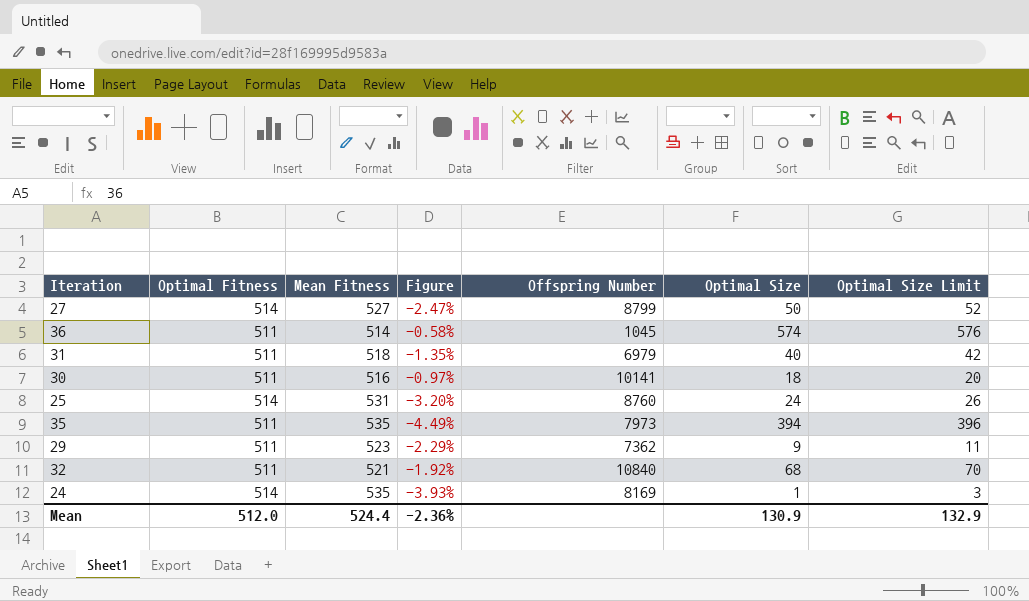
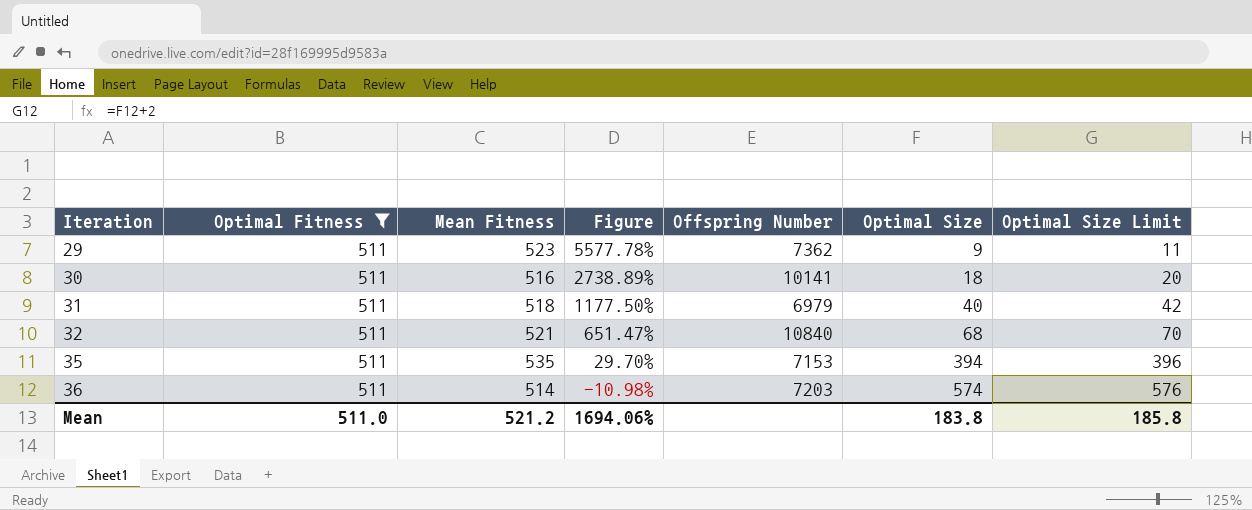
filter: none -> Optimal Fitness = 511
row order: none -> Iteration ascending
column Figure | formula: ([Optimal Fitness] - [Mean Fitness]) / [Mean Fitness] -> ([Optimal Fitness] - [Optimal Size]) / [Optimal Size]
35 | Offspring Number: 7973 -> 7153
36 | Offspring Number: 1045 -> 7203
Mean | Optimal Fitness: 512.0 -> 511.0
Mean | Mean Fitness: 524.4 -> 521.2
Mean | Figure: -2.36% -> 1694.06%
Mean | Optimal Size: 130.9 -> 183.8
Mean | Optimal Size Limit: 132.9 -> 185.8

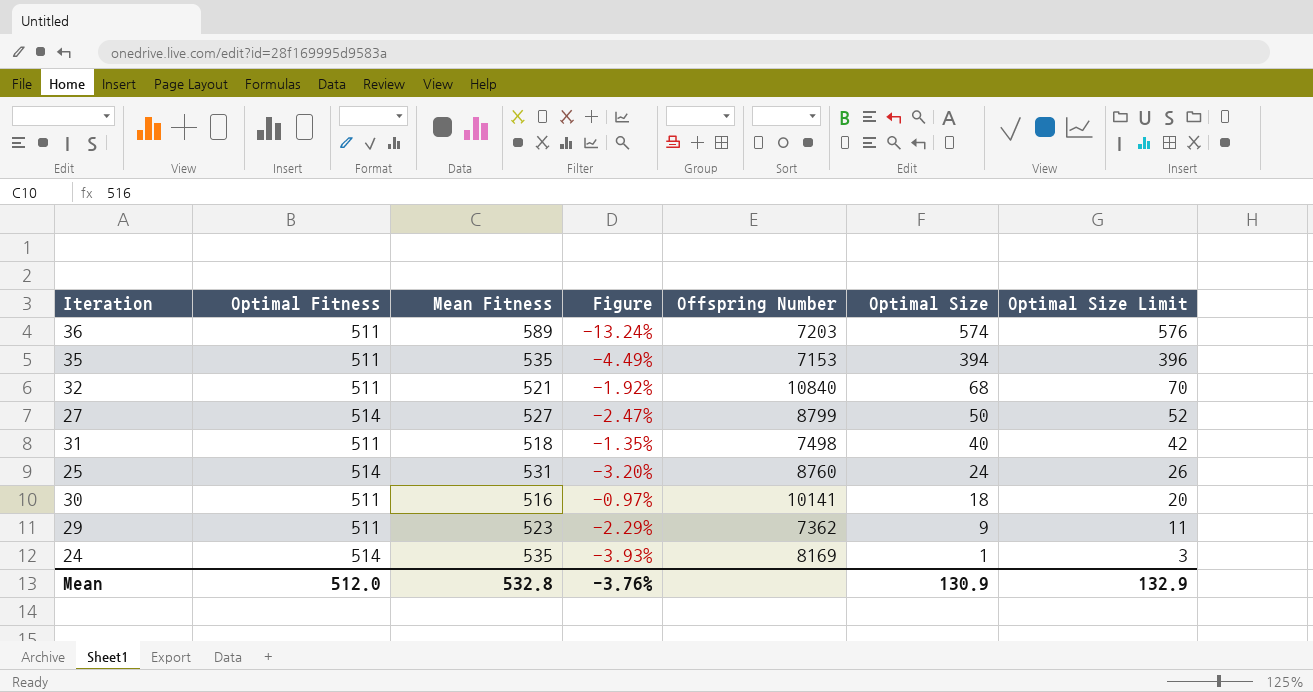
filter: Optimal Fitness = 511 -> none
row order: Iteration ascending -> Optimal Size descending
column Figure | formula: ([Optimal Fitness] - [Optimal Size]) / [Optimal Size] -> ([Optimal Fitness] - [Mean Fitness]) / [Mean Fitness]
36 | Mean Fitness: 514 -> 589
31 | Offspring Number: 6979 -> 7498
Mean | Optimal Fitness: 511.0 -> 512.0
Mean | Mean Fitness: 521.2 -> 532.8
Mean | Figure: 1694.06% -> -3.76%
Mean | Optimal Size: 183.8 -> 130.9
Mean | Optimal Size Limit: 185.8 -> 132.9

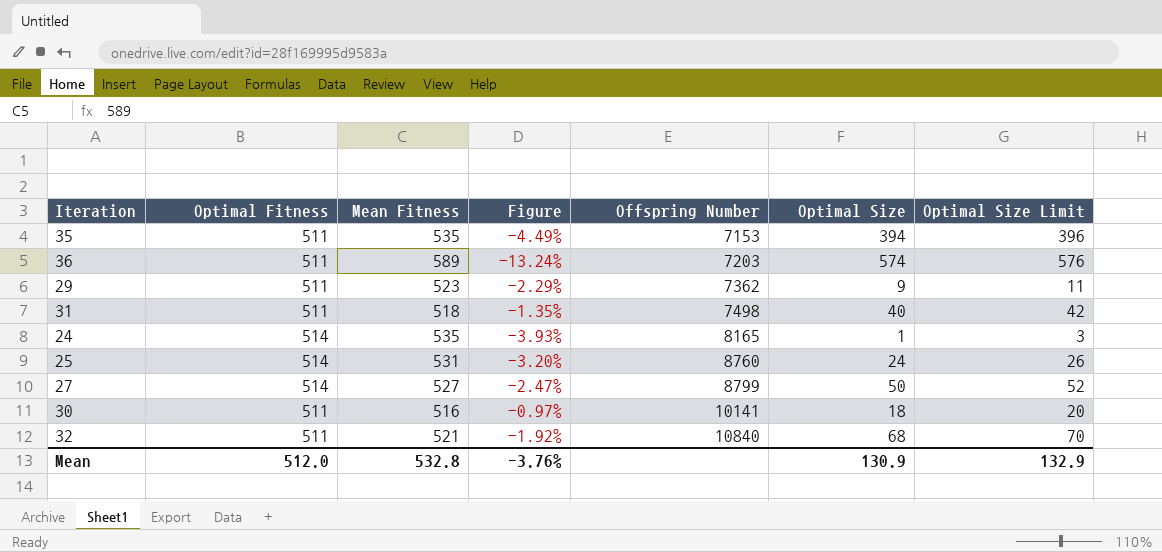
row order: Optimal Size descending -> Offspring Number ascending
24 | Offspring Number: 8169 -> 8165

